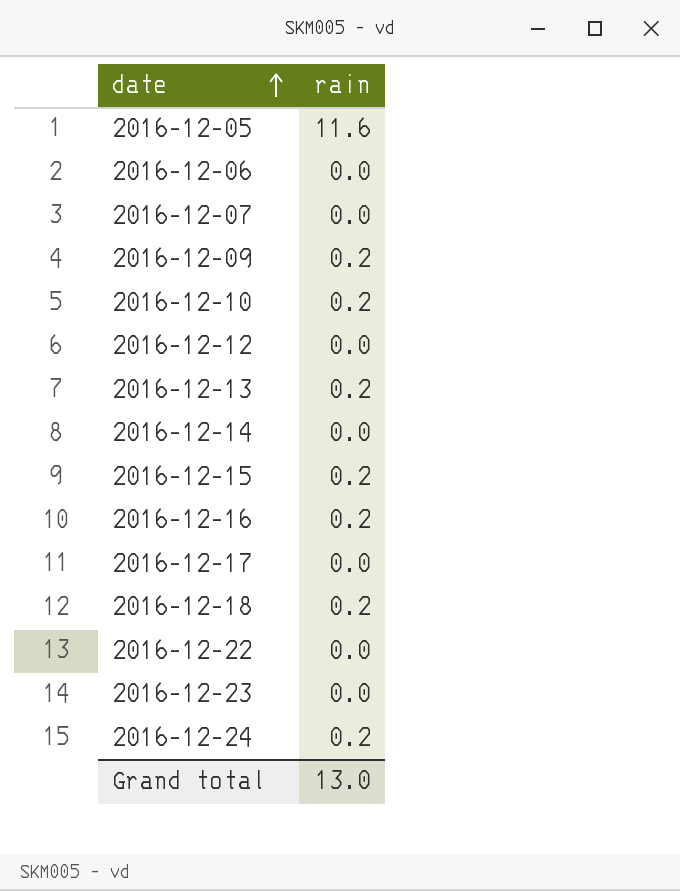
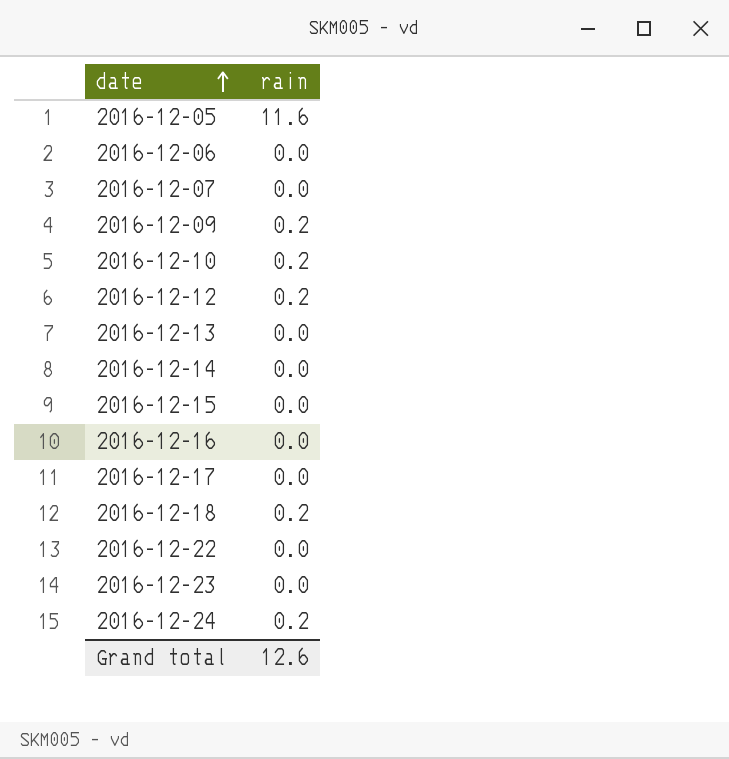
2016-12-12 | rain: 0.0 -> 0.2
2016-12-13 | rain: 0.2 -> 0.0
2016-12-15 | rain: 0.2 -> 0.0
2016-12-16 | rain: 0.2 -> 0.0
Grand total | rain: 13.0 -> 12.6

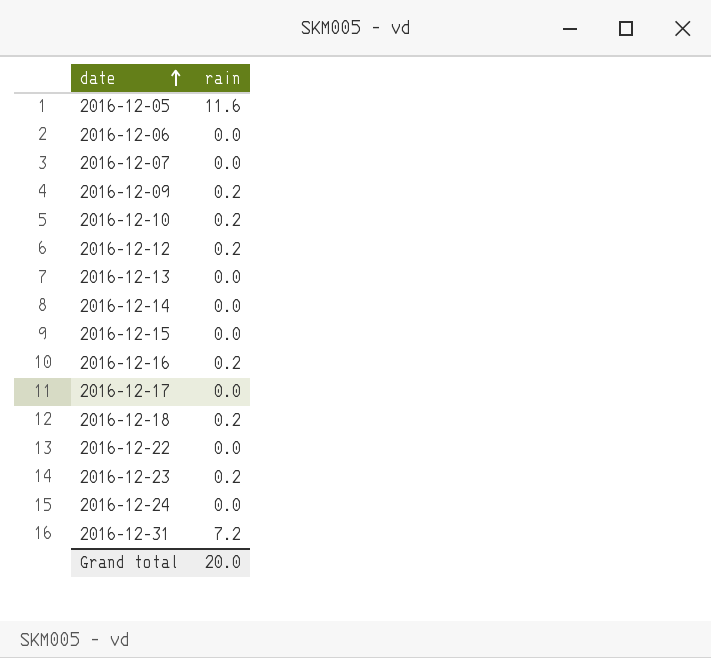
2016-12-16 | rain: 0.0 -> 0.2
2016-12-23 | rain: 0.0 -> 0.2
2016-12-24 | rain: 0.2 -> 0.0
row 2016-12-31: none -> 7.2
Grand total | rain: 12.6 -> 20.0

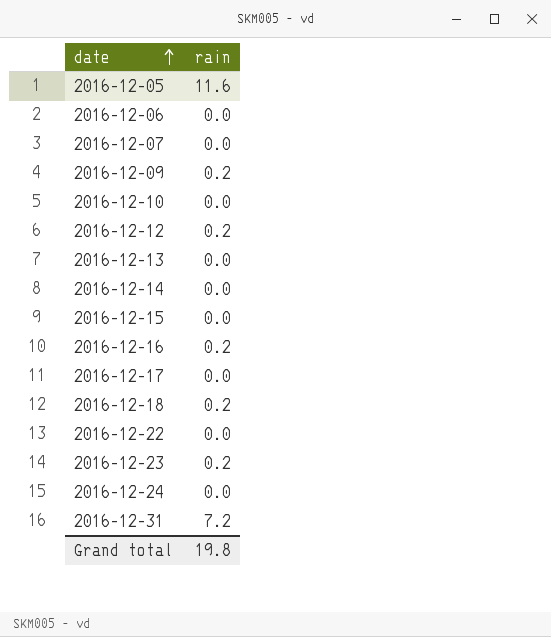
2016-12-10 | rain: 0.2 -> 0.0
Grand total | rain: 20.0 -> 19.8

